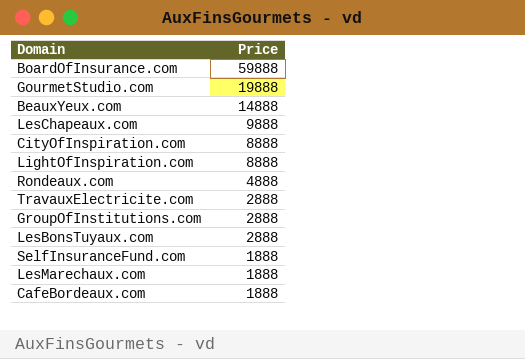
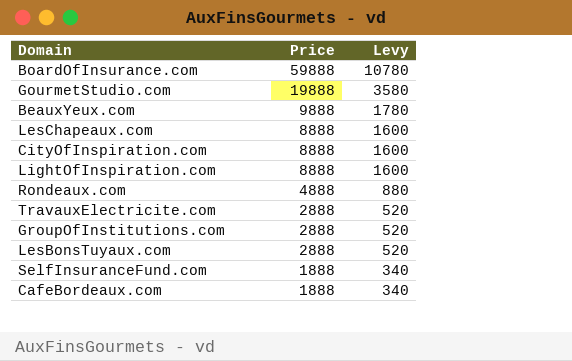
column Levy | formula: none -> [Price] * 0.18
row LesMarechaux.com: 1888 -> none
BeauxYeux.com | Price: 14888 -> 9888
LesChapeaux.com | Price: 9888 -> 8888

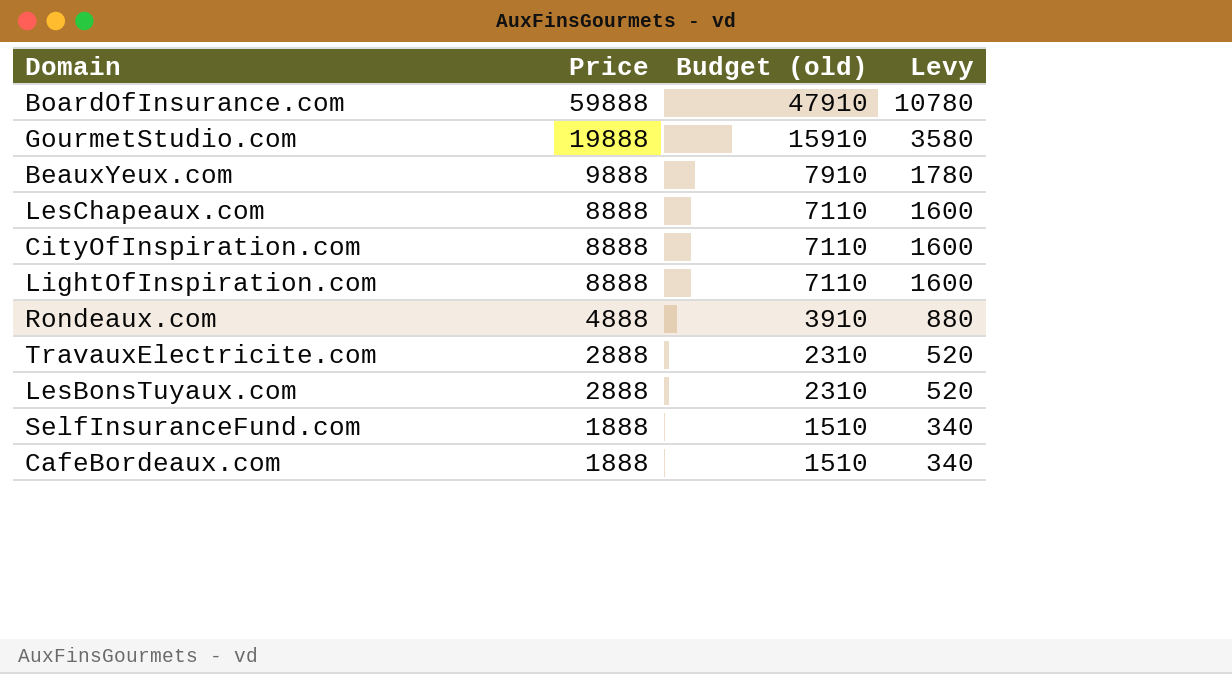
column Budget (old) | formula: none -> [Price] * 0.8
row GroupOfInstitutions.com: 2888 | 520 -> none

